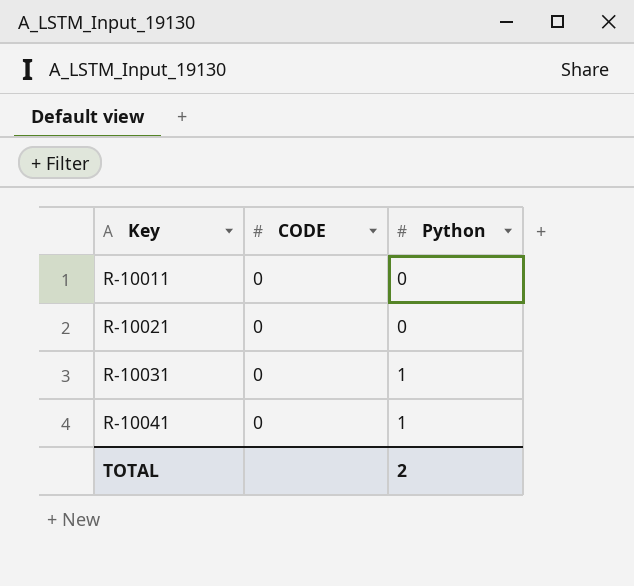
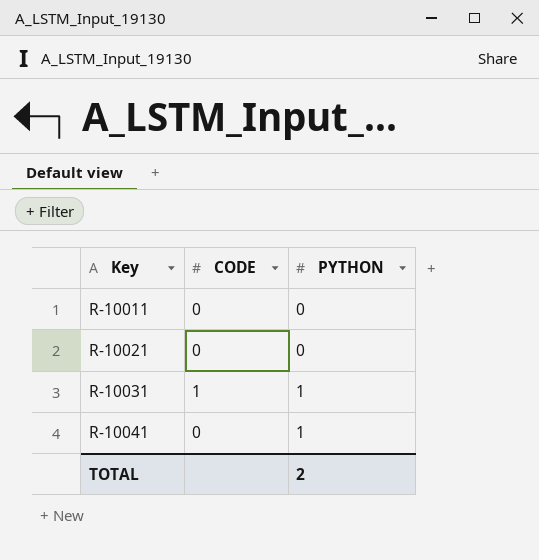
column name: Python -> PYTHON
R-10031 | CODE: 0 -> 1

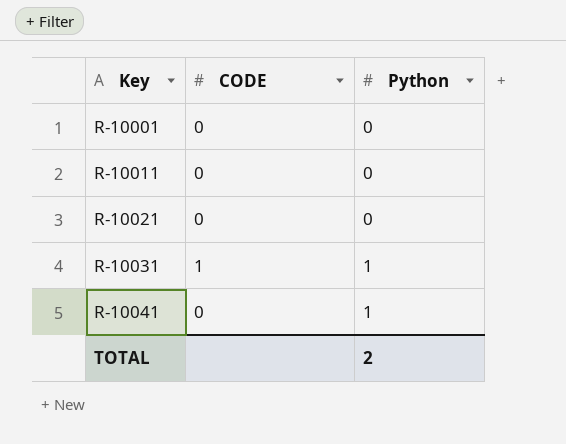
column name: PYTHON -> Python
row R-10001: none -> 0 | 0

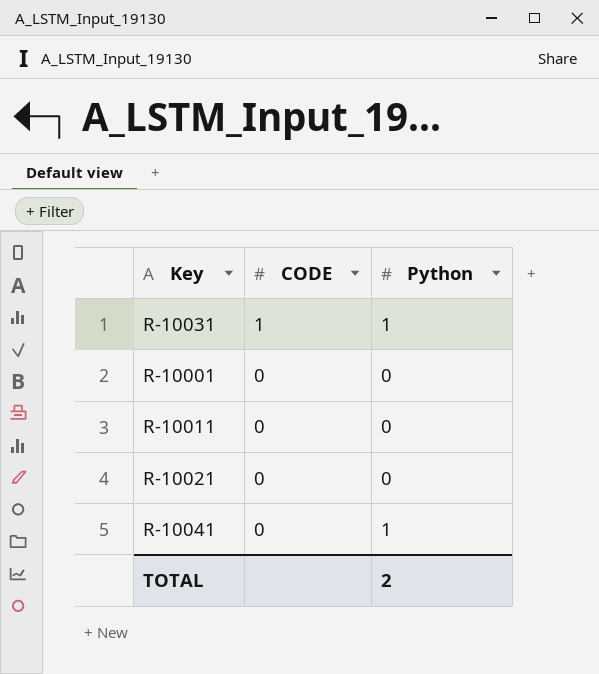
row order: Key ascending -> CODE descending

